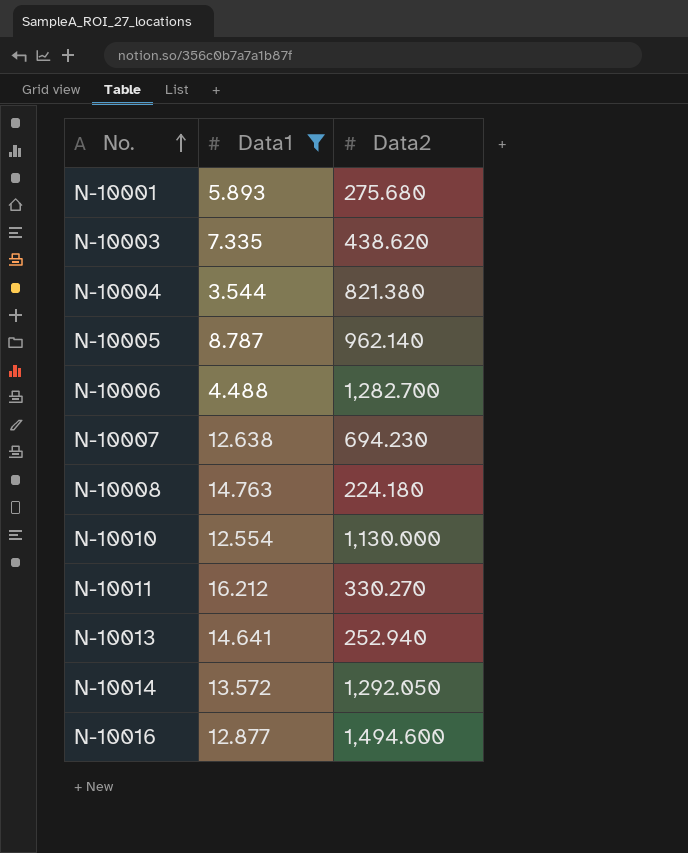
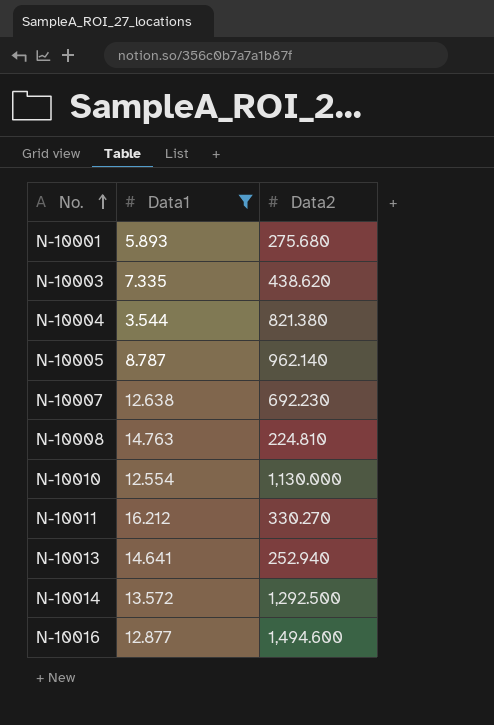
row N-10006: 4.488 | 1,282.700 -> none
N-10007 | Data2: 694.230 -> 692.230
N-10008 | Data2: 224.180 -> 224.810
N-10014 | Data2: 1,292.050 -> 1,292.500

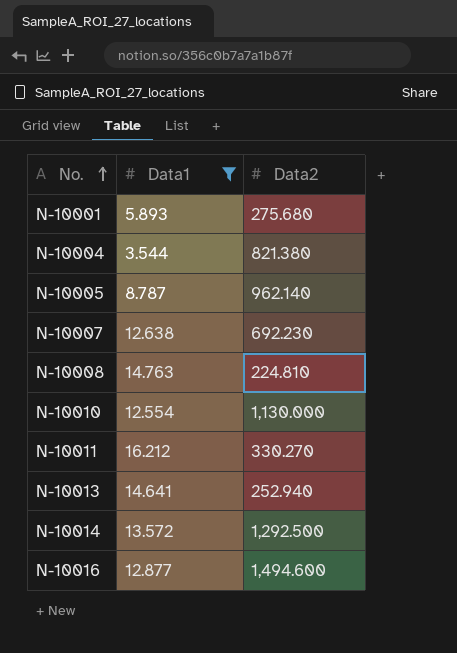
row N-10003: 7.335 | 438.620 -> none

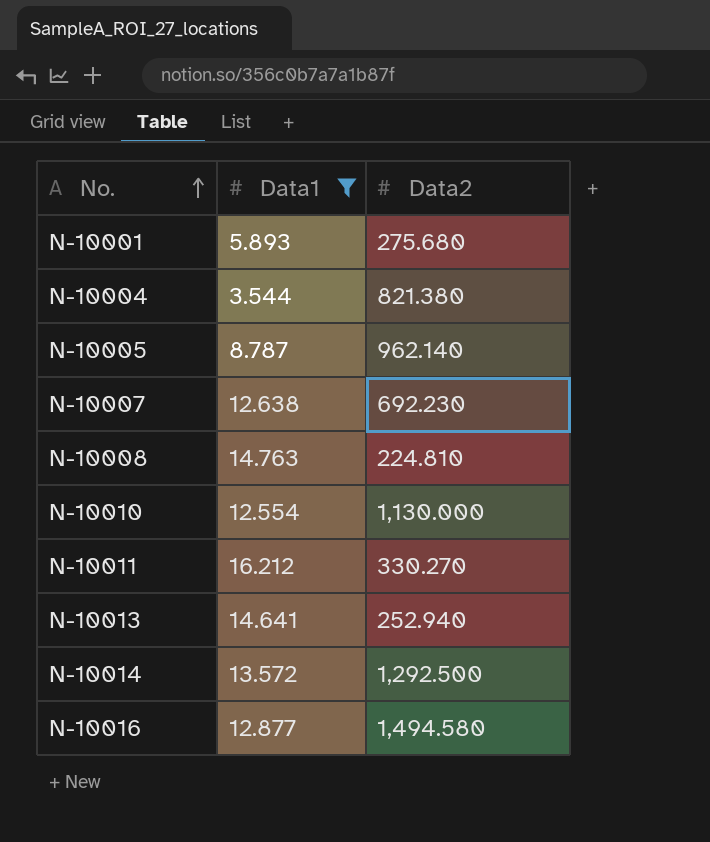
N-10016 | Data2: 1,494.600 -> 1,494.580

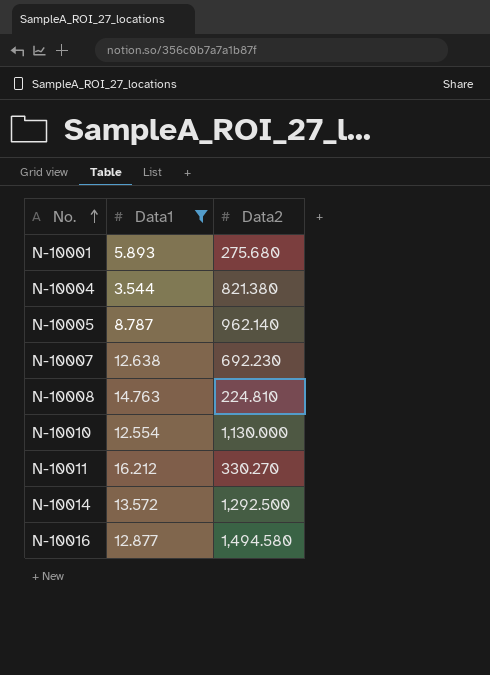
row N-10013: 14.641 | 252.940 -> none

